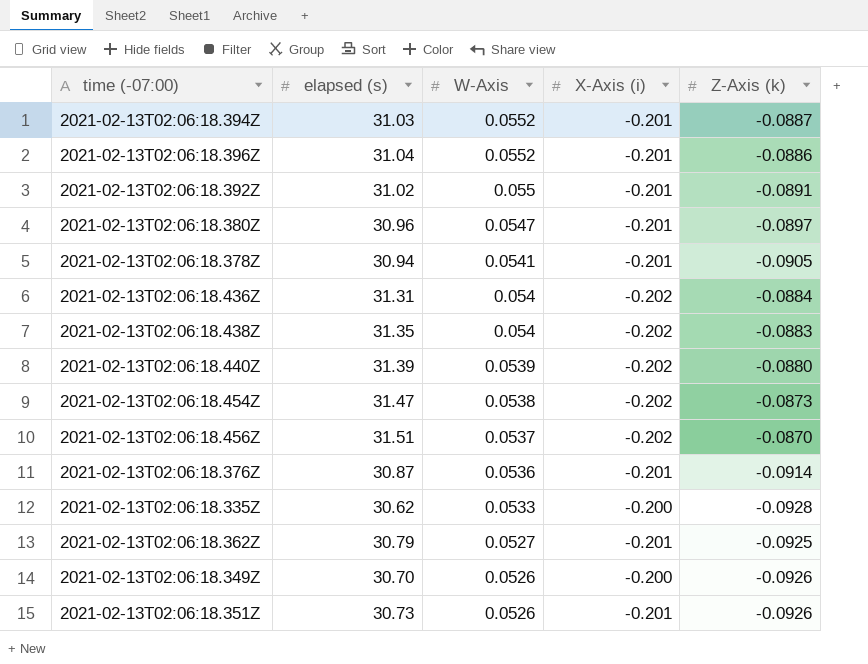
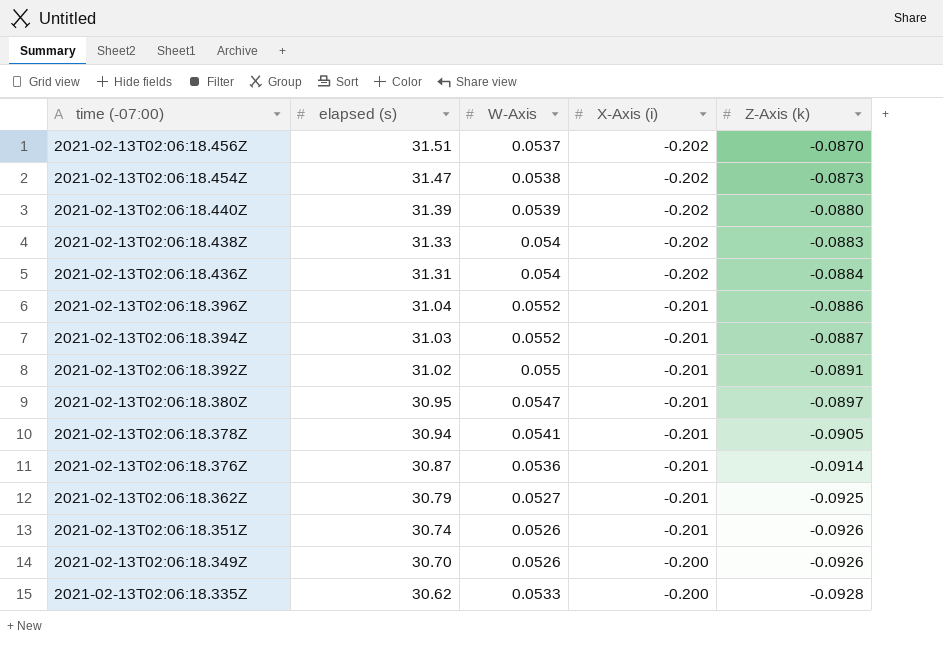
row order: W-Axis descending -> time (-07:00) descending
2021-02-13T02:06:18.438Z | elapsed (s): 31.35 -> 31.33
2021-02-13T02:06:18.380Z | elapsed (s): 30.96 -> 30.95
2021-02-13T02:06:18.351Z | elapsed (s): 30.73 -> 30.74

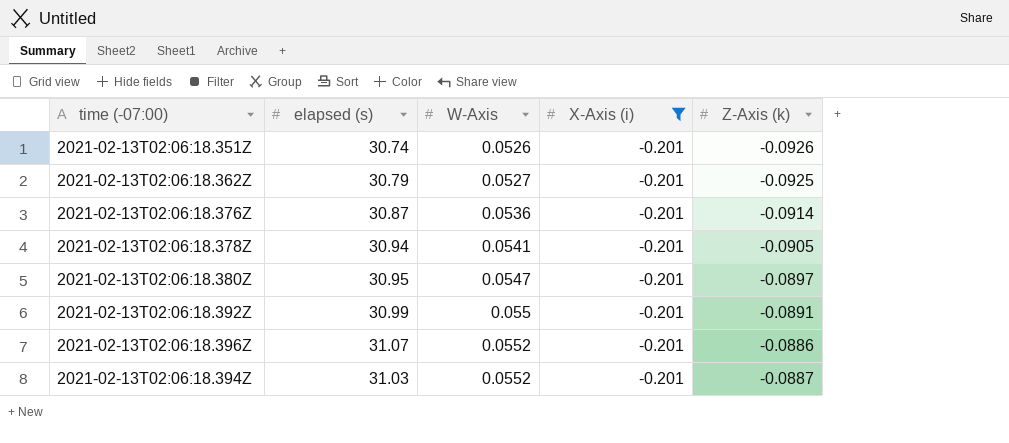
filter: none -> X-Axis (i) = -0.201
row order: time (-07:00) descending -> W-Axis ascending
2021-02-13T02:06:18.392Z | elapsed (s): 31.02 -> 30.99
2021-02-13T02:06:18.396Z | elapsed (s): 31.04 -> 31.07

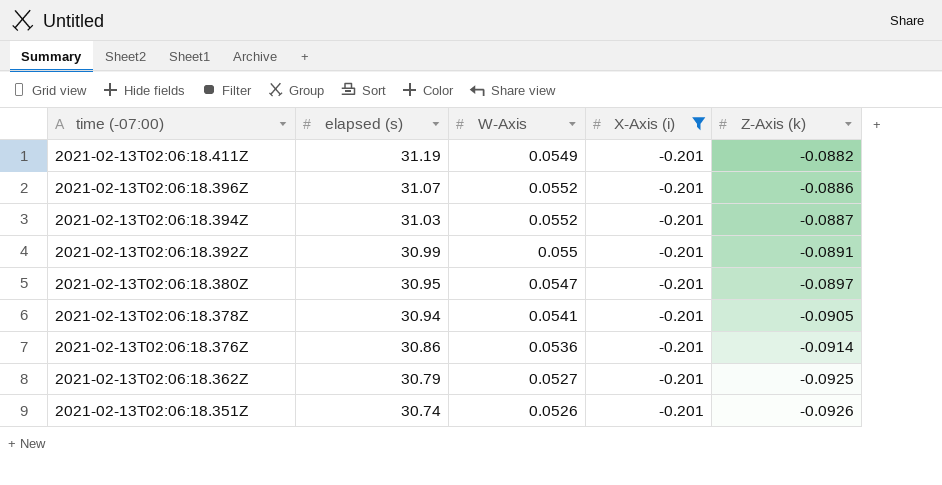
row order: W-Axis ascending -> time (-07:00) descending
row 2021-02-13T02:06:18.411Z: none -> 31.19 | 0.0549 | -0.201 | -0.0882
2021-02-13T02:06:18.376Z | elapsed (s): 30.87 -> 30.86

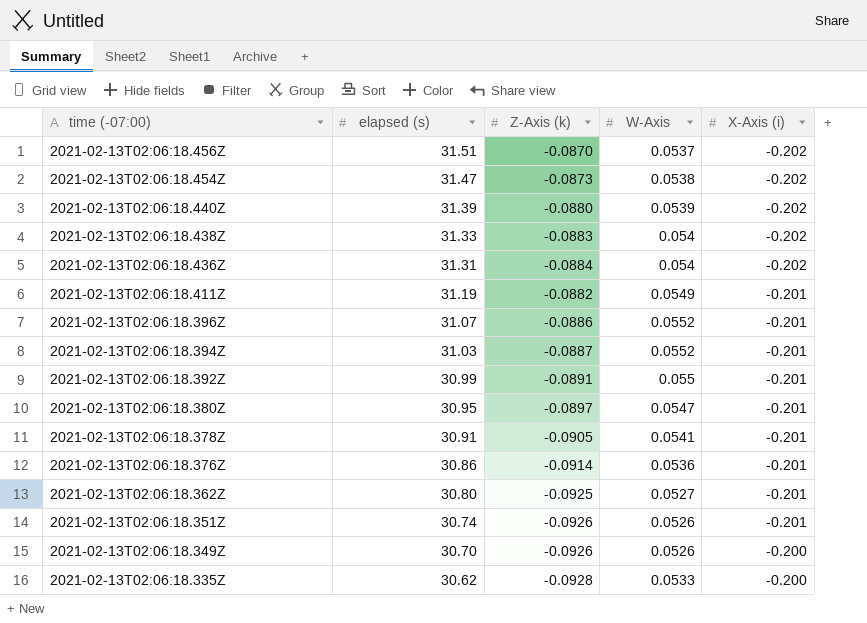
filter: X-Axis (i) = -0.201 -> none
column Z-Axis (k) | position: 5 -> 3
2021-02-13T02:06:18.378Z | elapsed (s): 30.94 -> 30.91
2021-02-13T02:06:18.362Z | elapsed (s): 30.79 -> 30.80

